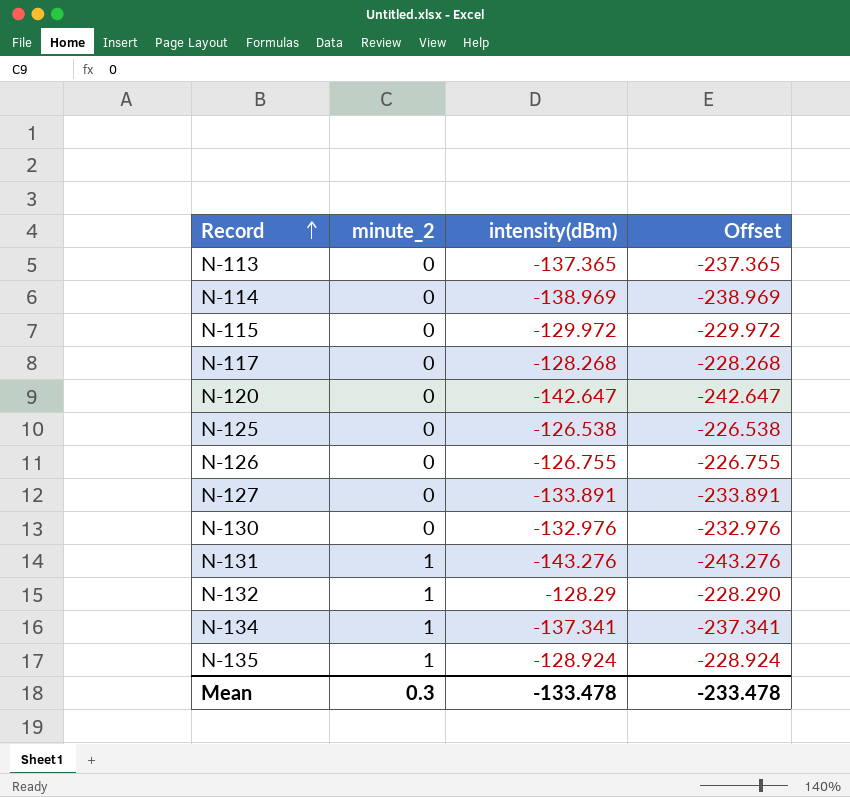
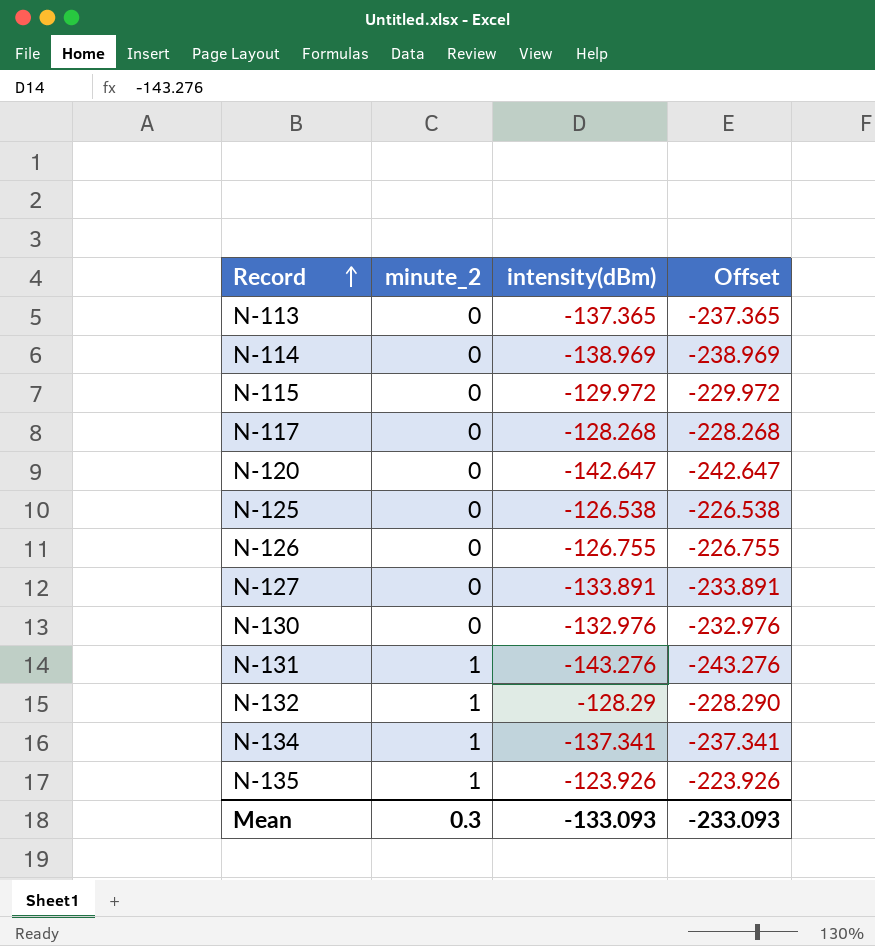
N-135 | intensity(dBm): -128.924 -> -123.926
N-135 | Offset: -228.924 -> -223.926
Mean | intensity(dBm): -133.478 -> -133.093
Mean | Offset: -233.478 -> -233.093

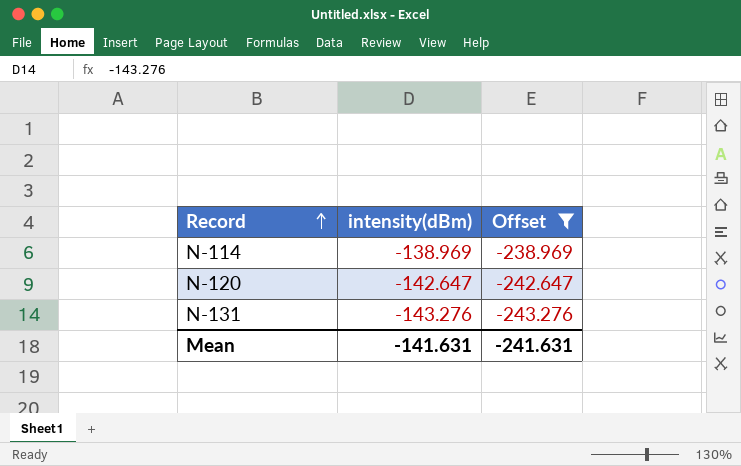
filter: none -> Offset <= -238.969
column minute_2 | position: 2 -> none
Mean | intensity(dBm): -133.093 -> -141.631
Mean | Offset: -233.093 -> -241.631

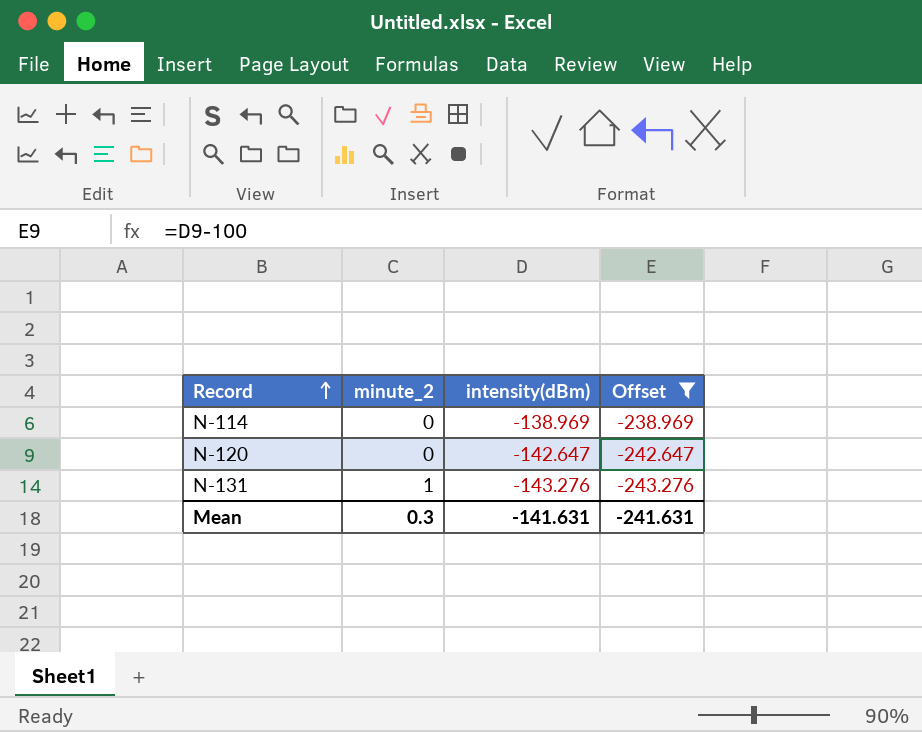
column minute_2 | position: none -> 2

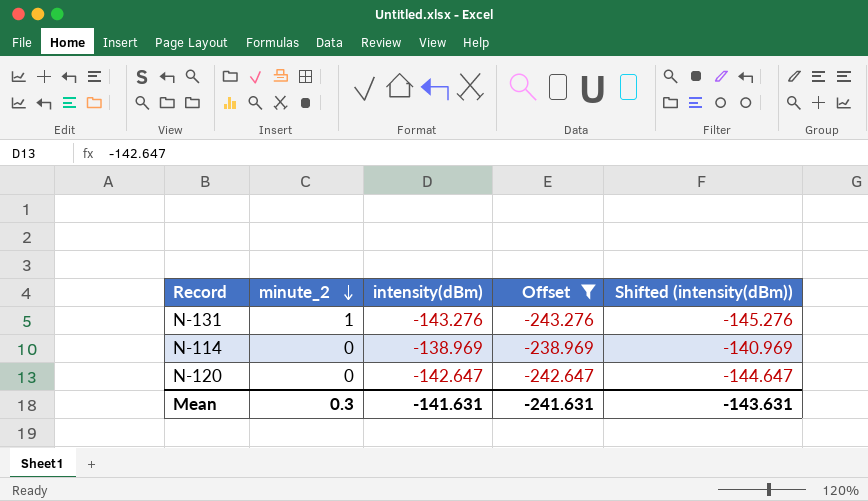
row order: Record ascending -> minute_2 descending
column Shifted (intensity(dBm)) | formula: none -> [intensity(dBm)] - 2

